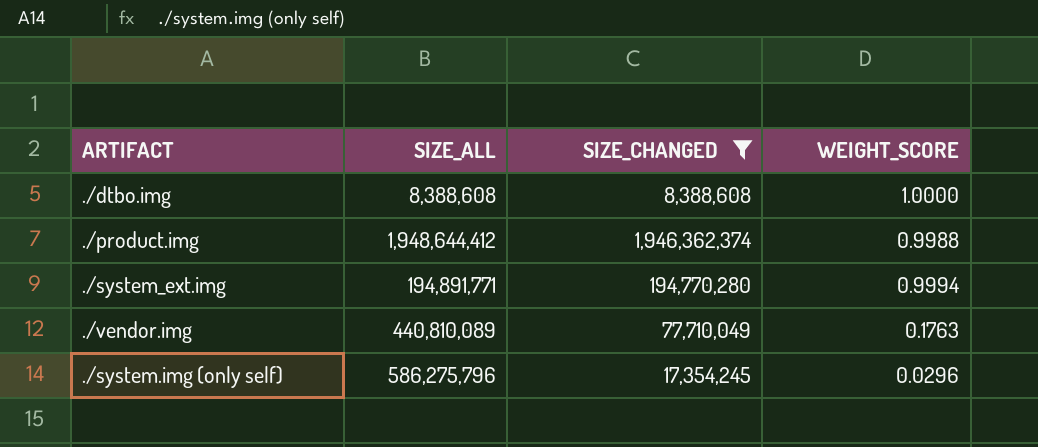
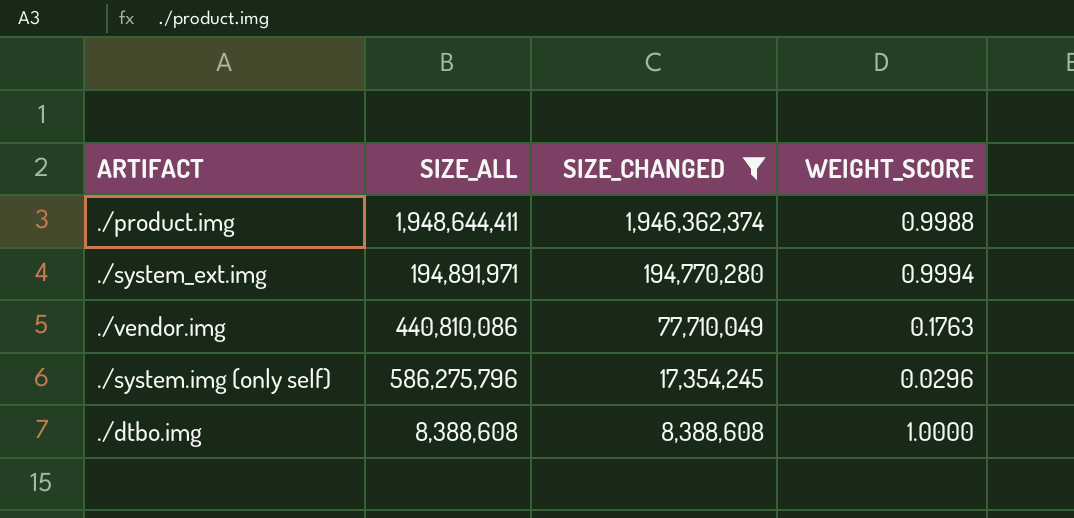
row order: none -> SIZE_CHANGED descending
./product.img | SIZE_ALL: 1,948,644,412 -> 1,948,644,411
./system_ext.img | SIZE_ALL: 194,891,771 -> 194,891,971
./vendor.img | SIZE_ALL: 440,810,089 -> 440,810,086

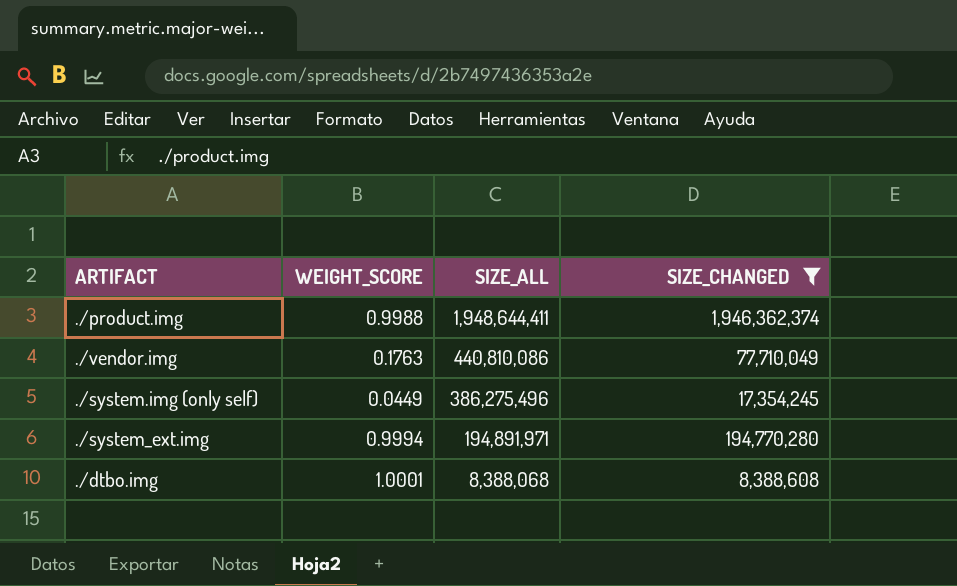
row order: SIZE_CHANGED descending -> SIZE_ALL descending
column WEIGHT_SCORE | position: 4 -> 2
./system.img (only self) | WEIGHT_SCORE: 0.0296 -> 0.0449
./system.img (only self) | SIZE_ALL: 586,275,796 -> 386,275,496
./dtbo.img | WEIGHT_SCORE: 1.0000 -> 1.0001
./dtbo.img | SIZE_ALL: 8,388,608 -> 8,388,068

